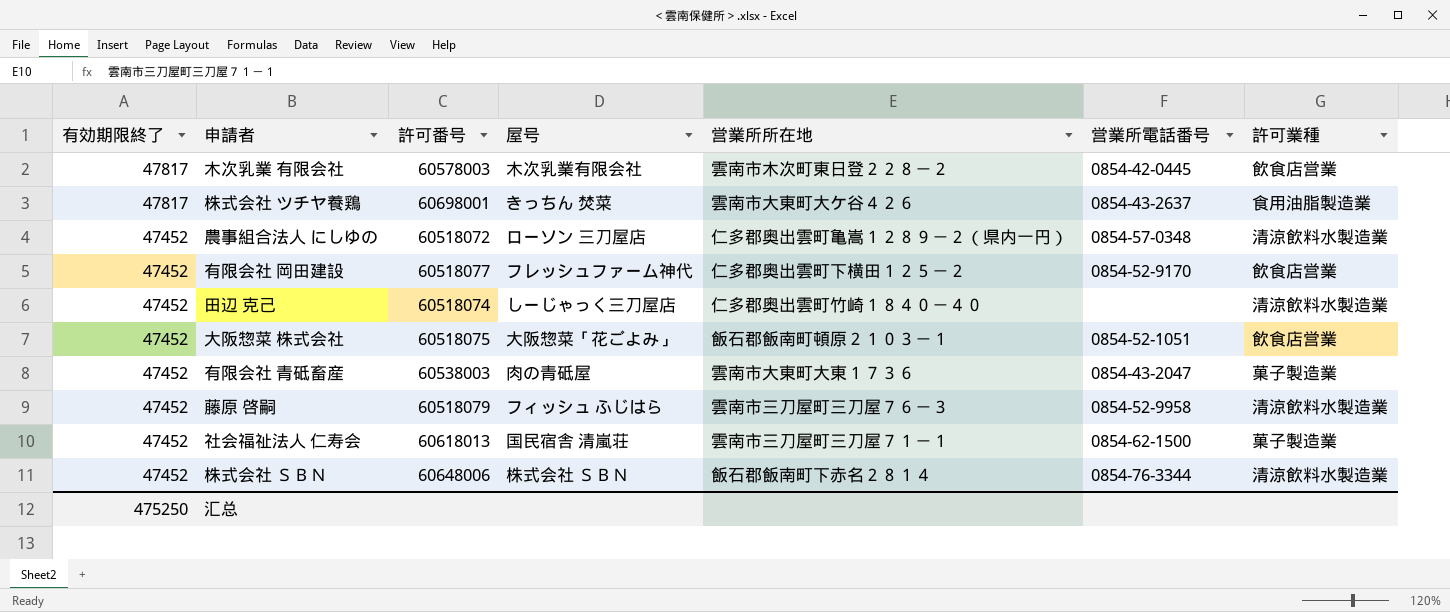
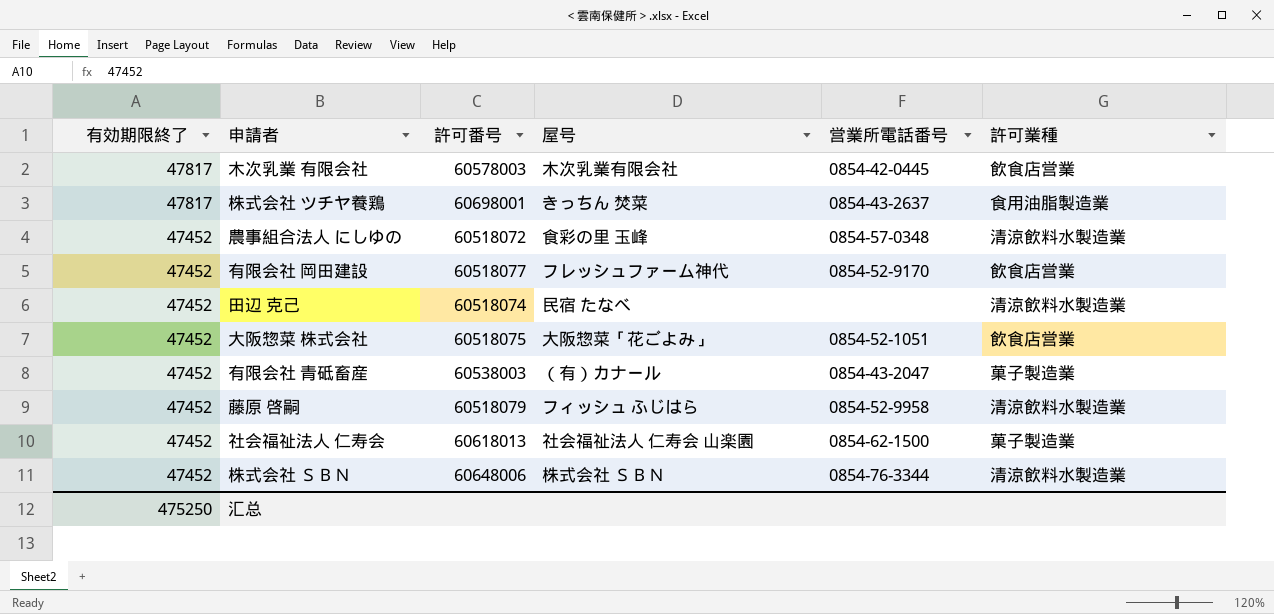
column 営業所所在地 | position: 5 -> none
農事組合法人 にしゆの | 屋号: ローソン 三刀屋店 -> 食彩の里 玉峰
田辺 克己 | 屋号: しーじゃっく三刀屋店 -> 民宿 たなべ
有限会社 青砥畜産 | 屋号: 肉の青砥屋 -> （有）カナール
社会福祉法人 仁寿会 | 屋号: 国民宿舎 清嵐荘 -> 社会福祉法人 仁寿会 山楽園

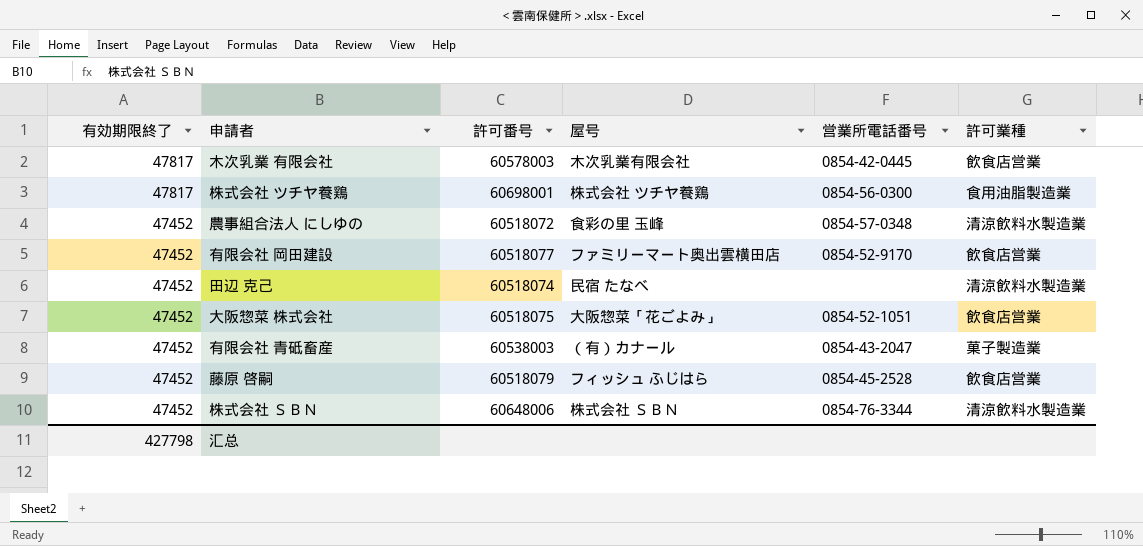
row 社会福祉法人 仁寿会: 47452 | 60618013 | 社会福祉法人 仁寿会 山楽園 | 0854-62-1500 | 菓子製造業 -> none
株式会社 ツチヤ養鶏 | 屋号: きっちん 焚菜 -> 株式会社 ツチヤ養鶏
株式会社 ツチヤ養鶏 | 営業所電話番号: 0854-43-2637 -> 0854-56-0300
有限会社 岡田建設 | 屋号: フレッシュファーム神代 -> ファミリーマート奥出雲横田店
藤原 啓嗣 | 営業所電話番号: 0854-52-9958 -> 0854-45-2528
藤原 啓嗣 | 許可業種: 清涼飲料水製造業 -> 飲食店営業
汇总 | 有効期限終了: 475250 -> 427798

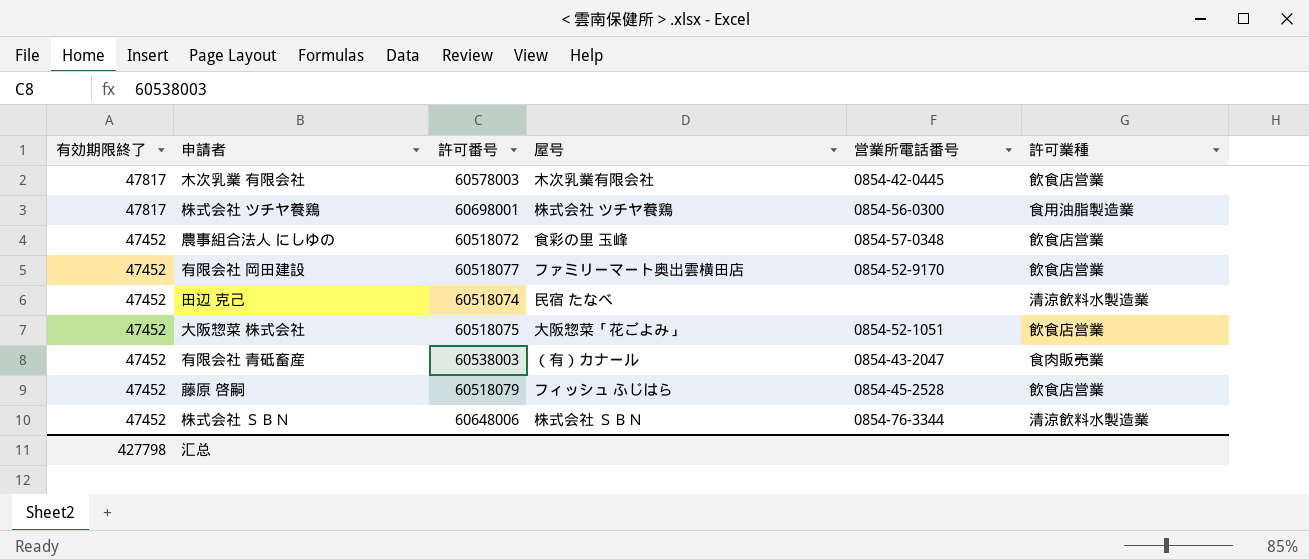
農事組合法人 にしゆの | 許可業種: 清涼飲料水製造業 -> 飲食店営業
有限会社 青砥畜産 | 許可業種: 菓子製造業 -> 食肉販売業

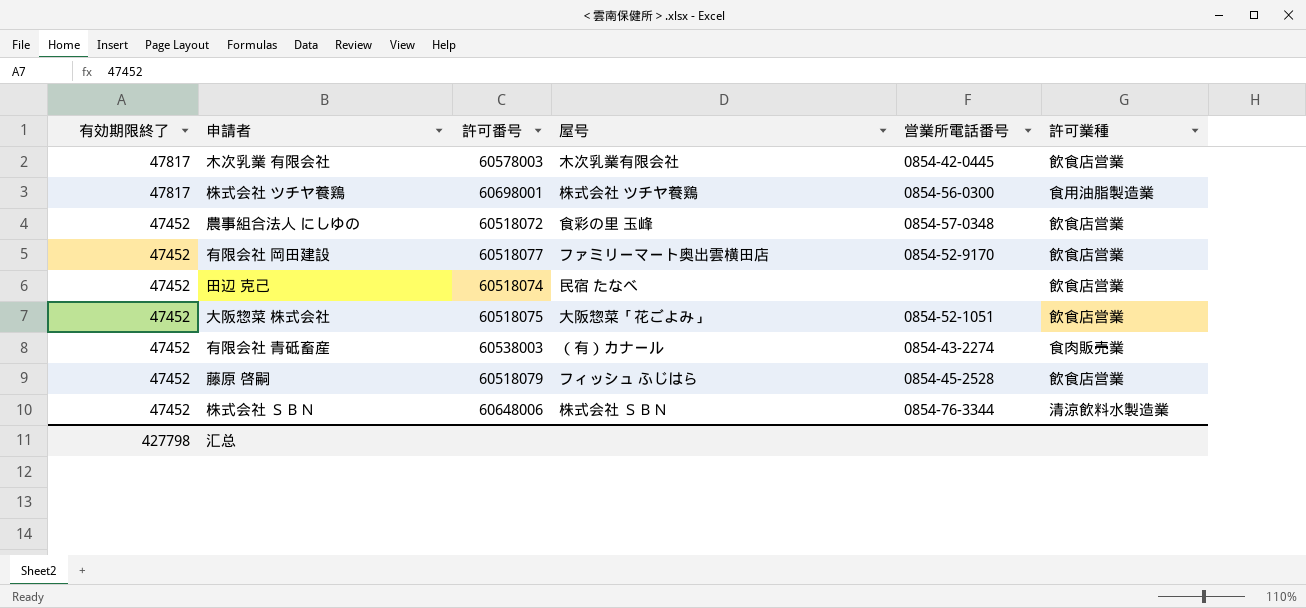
田辺 克己 | 許可業種: 清涼飲料水製造業 -> 飲食店営業
有限会社 青砥畜産 | 営業所電話番号: 0854-43-2047 -> 0854-43-2274

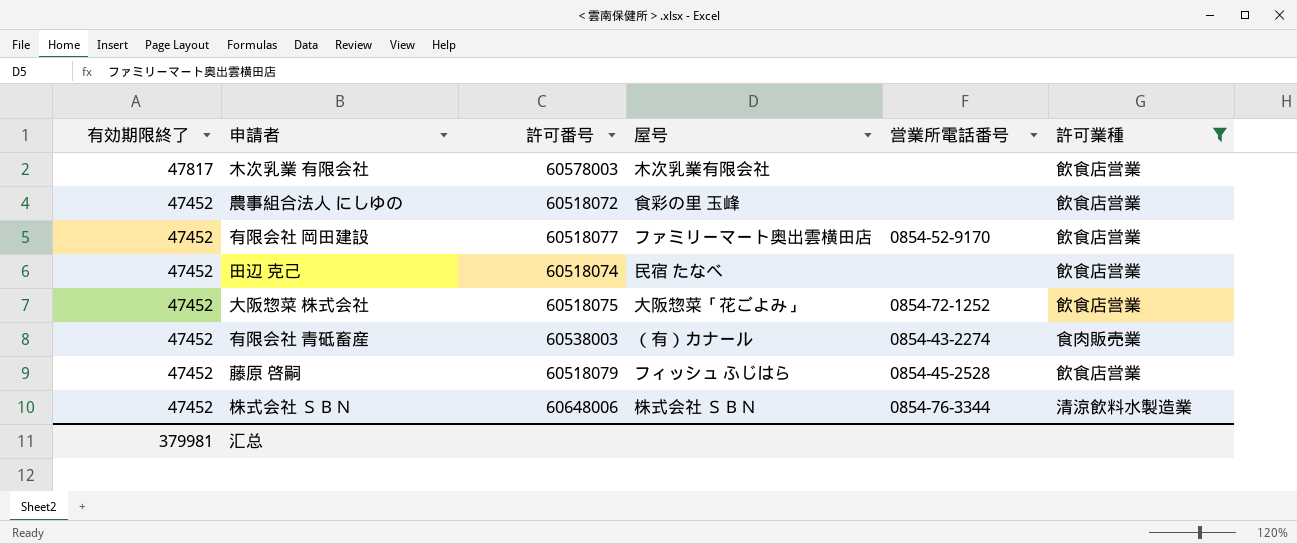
filter: none -> 許可業種 != 食用油脂製造業
木次乳業 有限会社 | 営業所電話番号: 0854-42-0445 -> none
農事組合法人 にしゆの | 営業所電話番号: 0854-57-0348 -> none
大阪惣菜 株式会社 | 営業所電話番号: 0854-52-1051 -> 0854-72-1252
汇总 | 有効期限終了: 427798 -> 379981

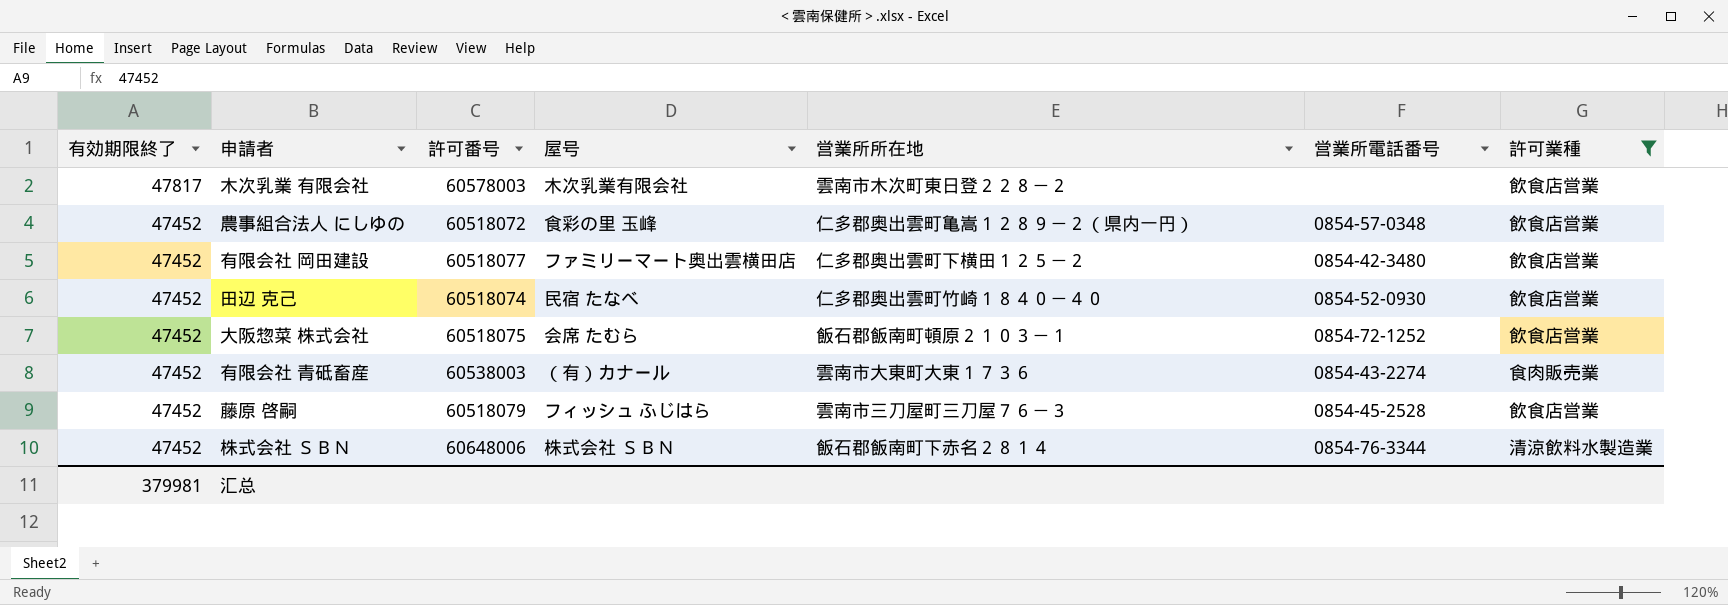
column 営業所所在地 | position: none -> 5
農事組合法人 にしゆの | 営業所電話番号: none -> 0854-57-0348
有限会社 岡田建設 | 営業所電話番号: 0854-52-9170 -> 0854-42-3480
田辺 克己 | 営業所電話番号: none -> 0854-52-0930
大阪惣菜 株式会社 | 屋号: 大阪惣菜「花ごよみ」 -> 会席 たむら

